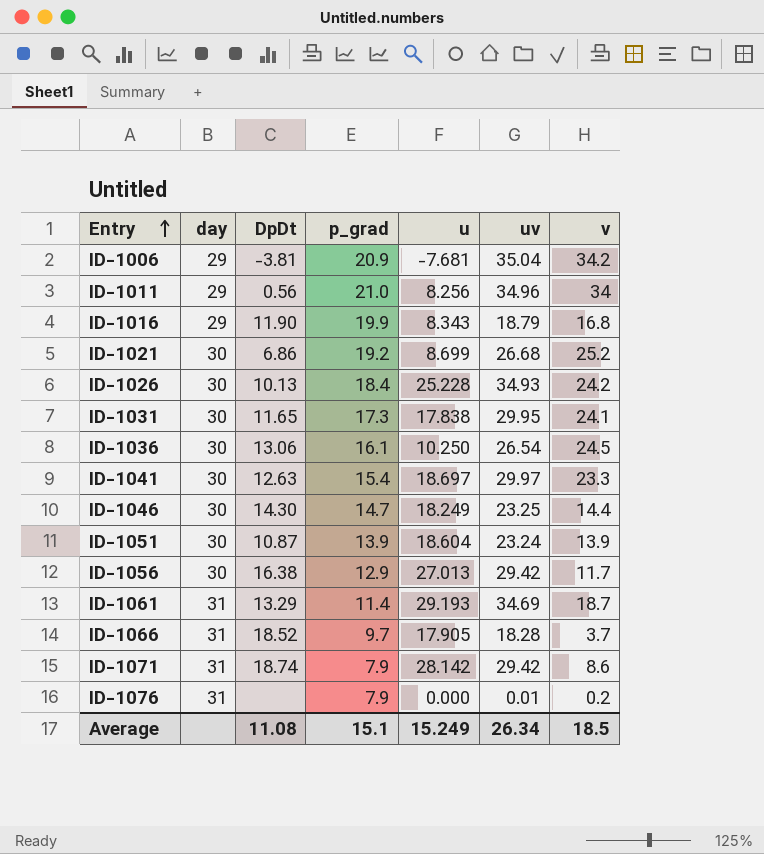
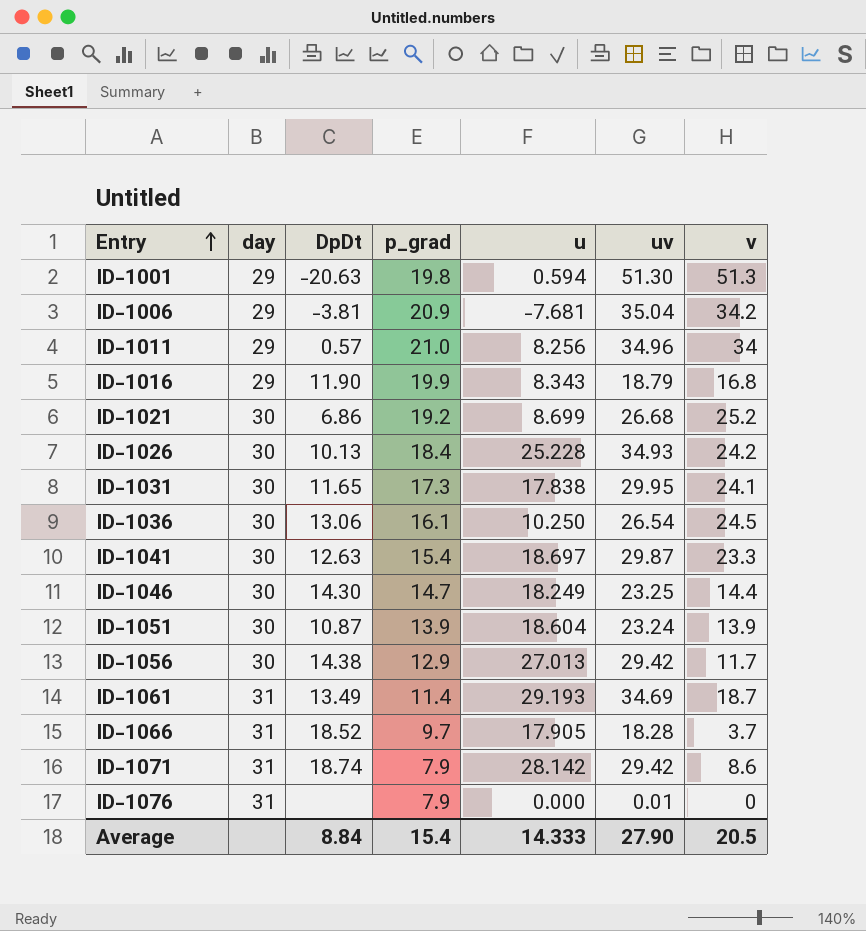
row ID-1001: none -> 29 | -20.63 | 19.8 | 0.594 | 51.30 | 51.3
ID-1011 | DpDt: 0.56 -> 0.57
ID-1041 | uv: 29.97 -> 29.87
ID-1056 | DpDt: 16.38 -> 14.38
ID-1061 | DpDt: 13.29 -> 13.49
ID-1076 | v: 0.2 -> 0
Average | DpDt: 11.08 -> 8.84
Average | p_grad: 15.1 -> 15.4
Average | u: 15.249 -> 14.333
Average | uv: 26.34 -> 27.90
Average | v: 18.5 -> 20.5

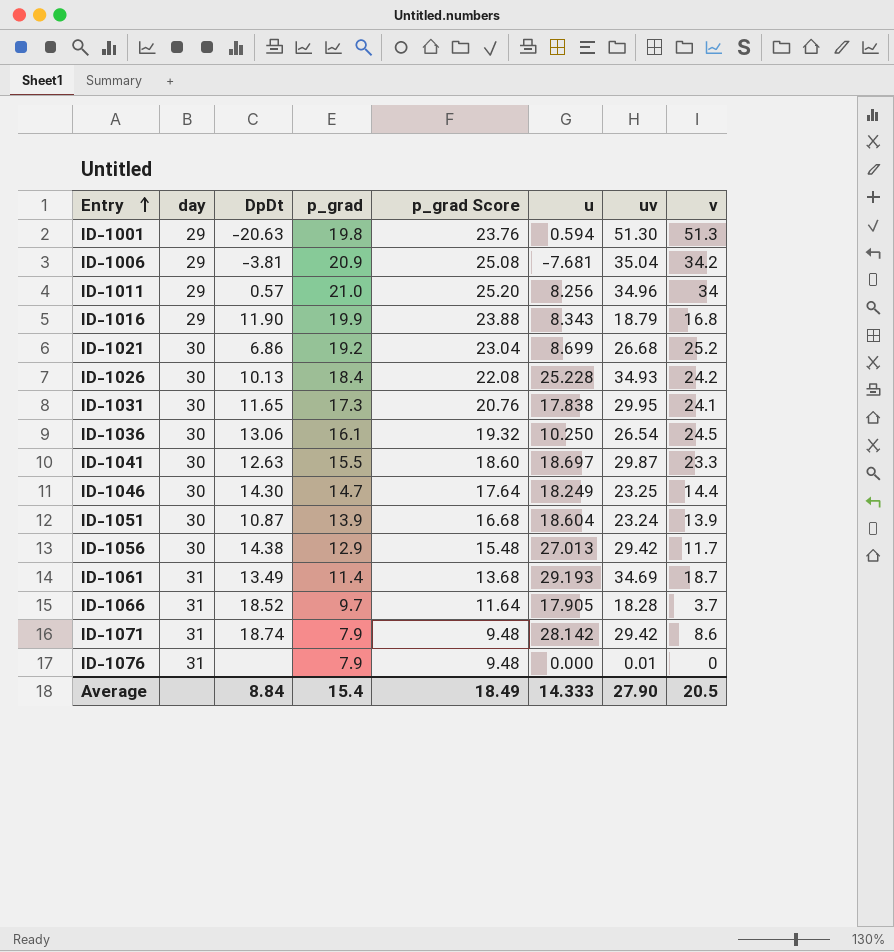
column p_grad Score | formula: none -> [p_grad] * 1.2
ID-1041 | p_grad: 15.4 -> 15.5

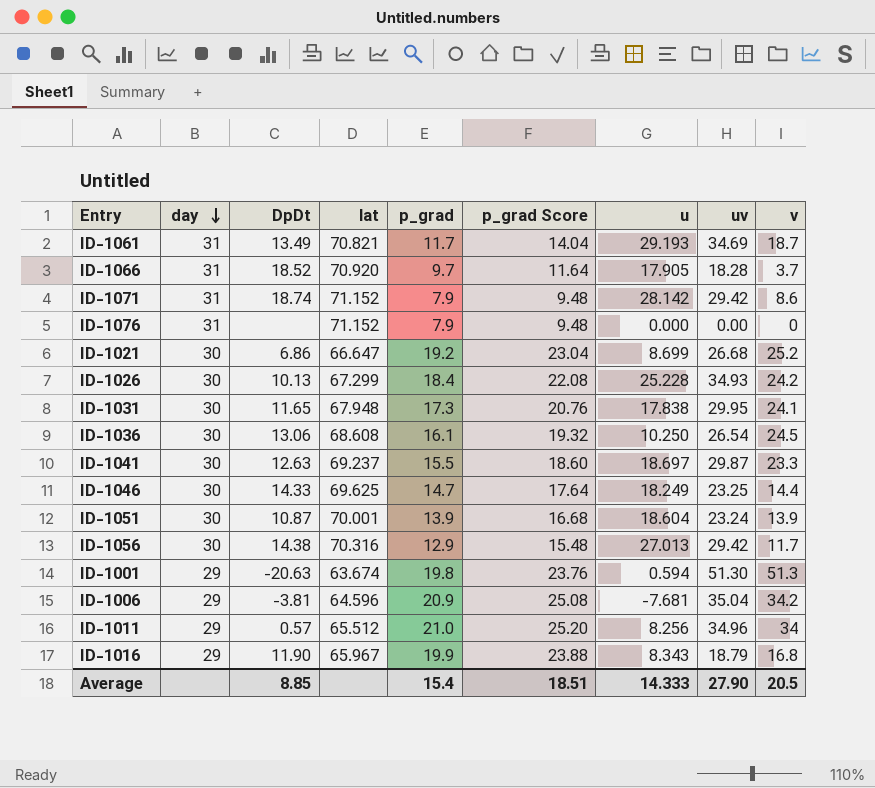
row order: Entry ascending -> day descending
column lat | position: none -> 4
ID-1061 | p_grad: 11.4 -> 11.7
ID-1061 | p_grad Score: 13.68 -> 14.04
ID-1076 | uv: 0.01 -> 0.00
ID-1046 | DpDt: 14.30 -> 14.33
Average | DpDt: 8.84 -> 8.85
Average | p_grad Score: 18.49 -> 18.51

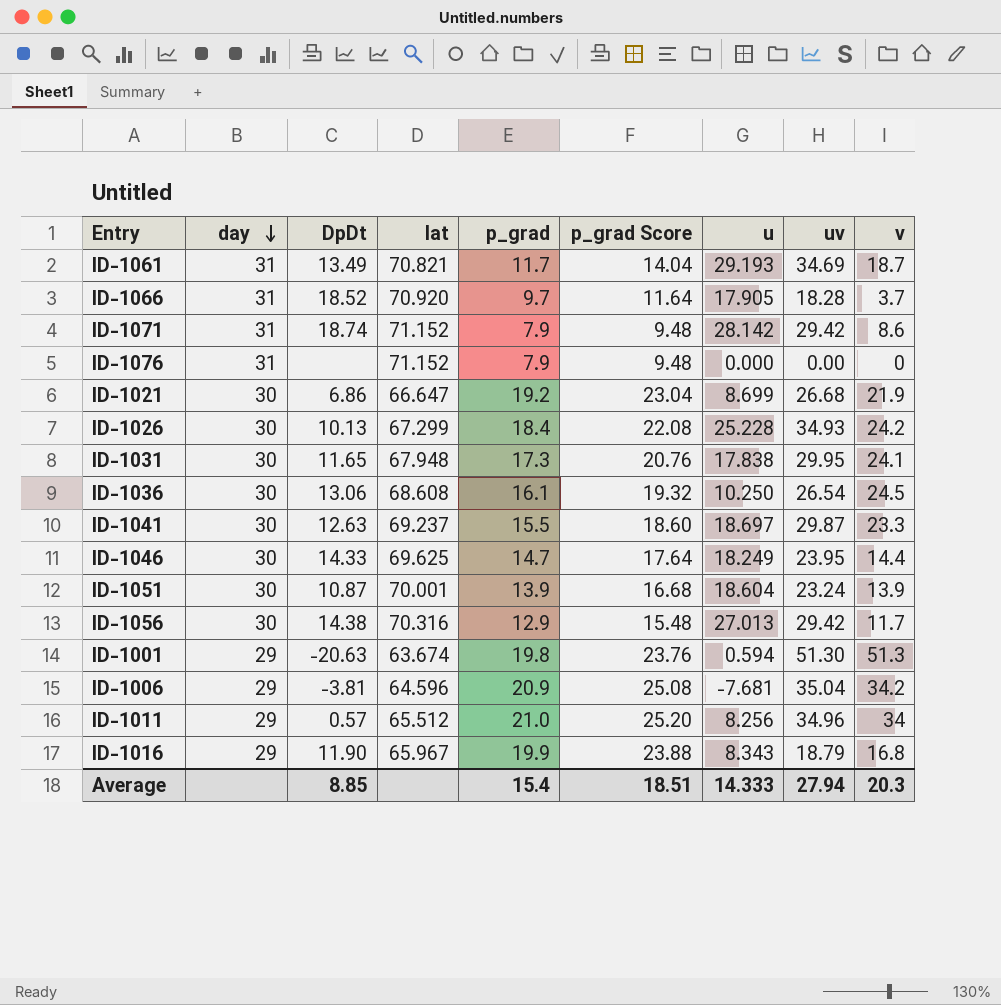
ID-1021 | v: 25.2 -> 21.9
ID-1046 | uv: 23.25 -> 23.95
Average | uv: 27.90 -> 27.94
Average | v: 20.5 -> 20.3

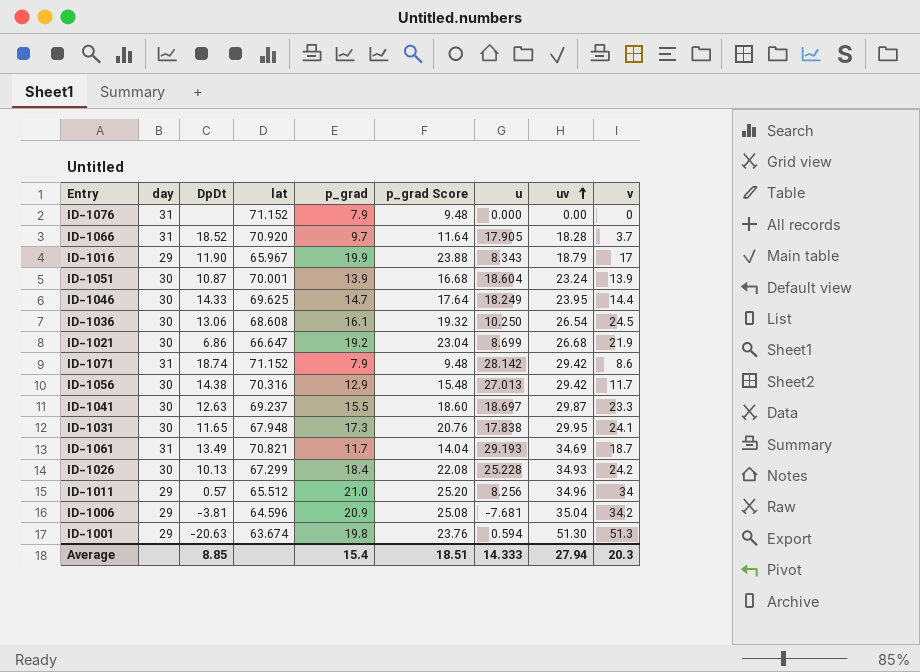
row order: day descending -> uv ascending
ID-1016 | v: 16.8 -> 17

